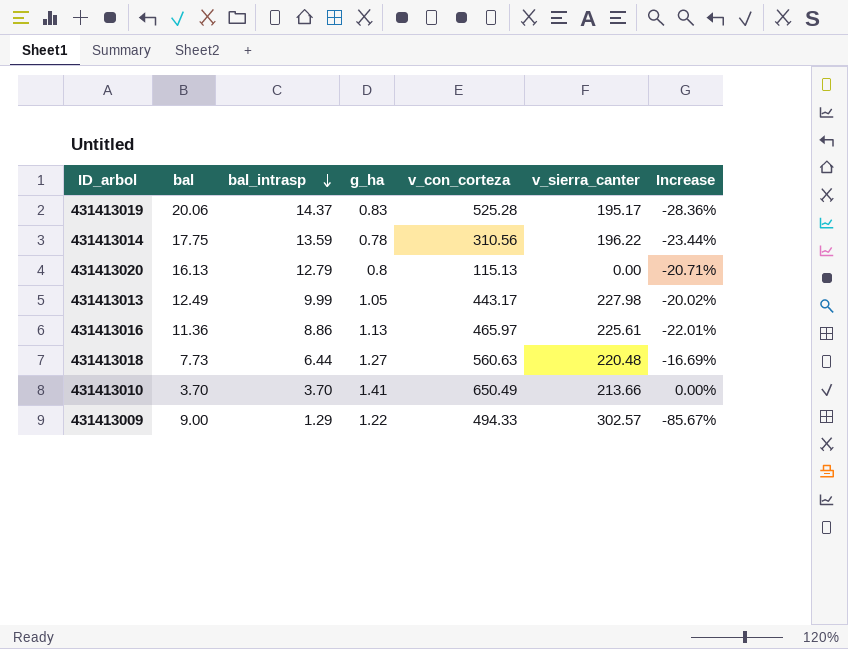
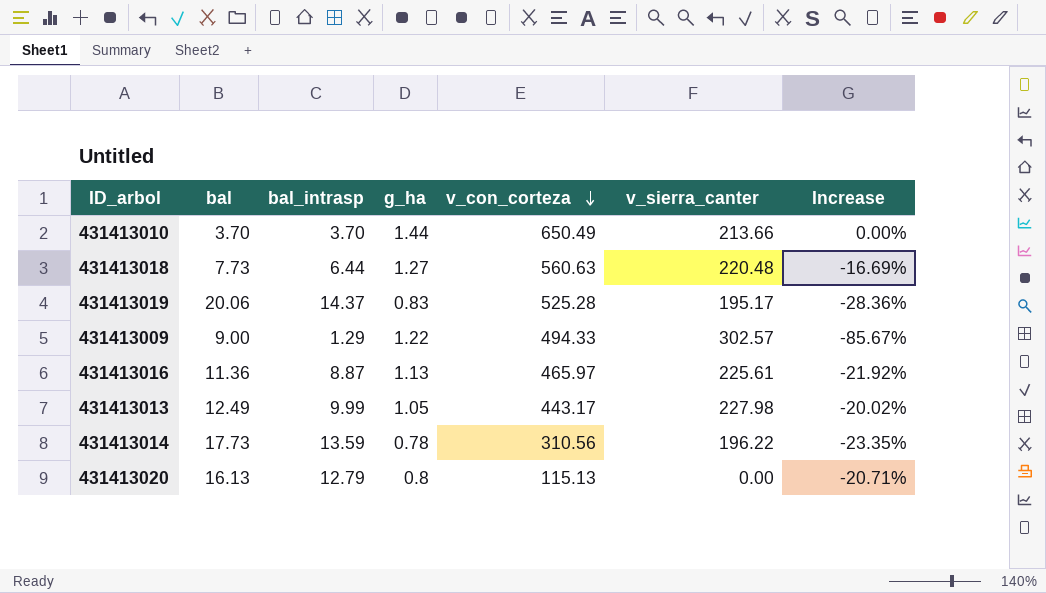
row order: bal_intrasp descending -> v_con_corteza descending
431413010 | g_ha: 1.41 -> 1.44
431413016 | bal_intrasp: 8.86 -> 8.87
431413016 | Increase: -22.01% -> -21.92%
431413014 | bal: 17.75 -> 17.73
431413014 | Increase: -23.44% -> -23.35%

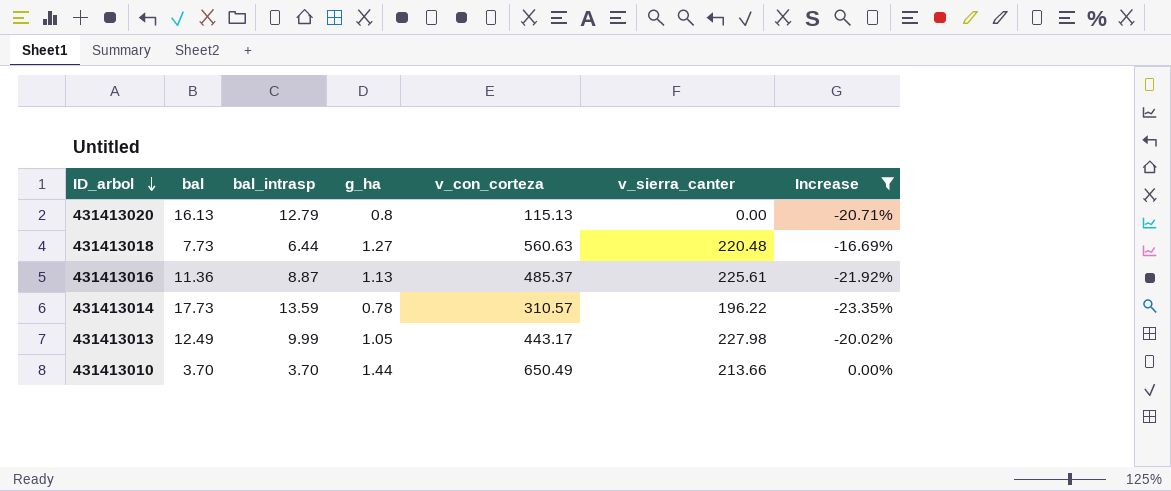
filter: none -> Increase >= -23.35%
row order: v_con_corteza descending -> ID_arbol descending
431413016 | v_con_corteza: 465.97 -> 485.37
431413014 | v_con_corteza: 310.56 -> 310.57

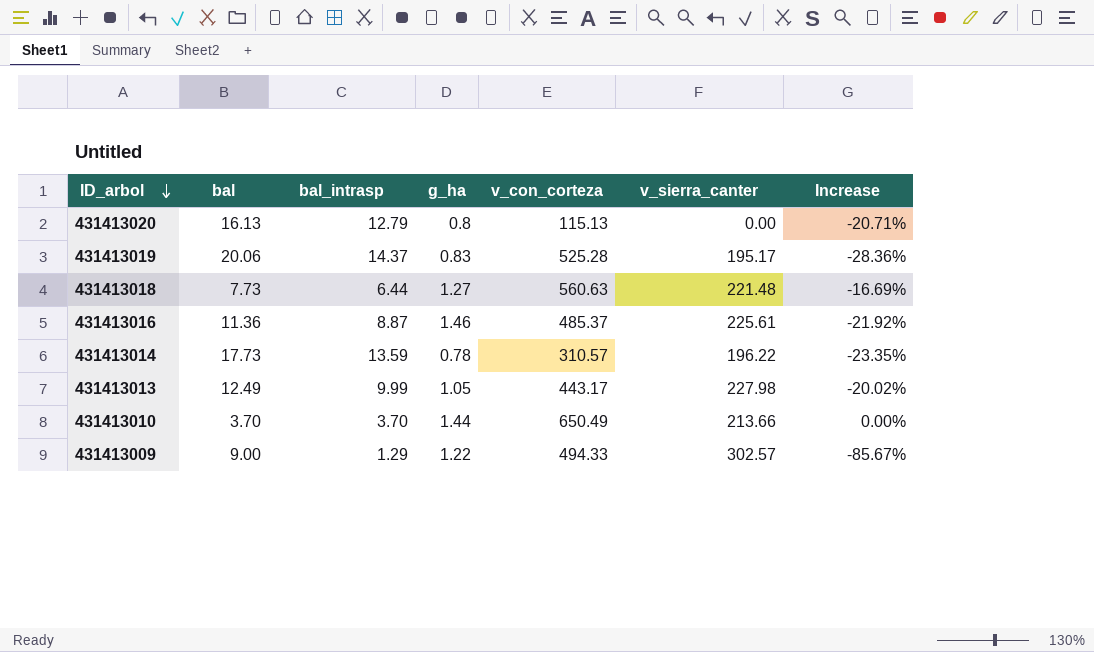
filter: Increase >= -23.35% -> none
431413018 | v_sierra_canter: 220.48 -> 221.48
431413016 | g_ha: 1.13 -> 1.46

